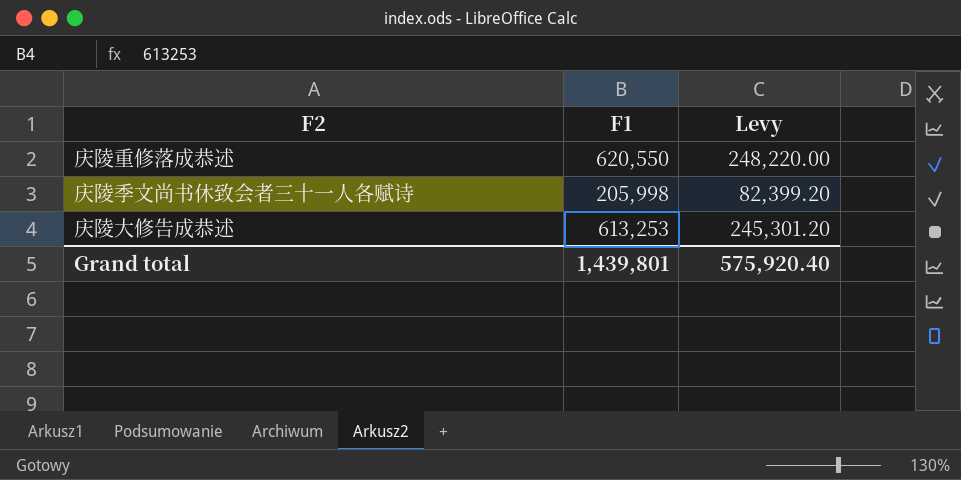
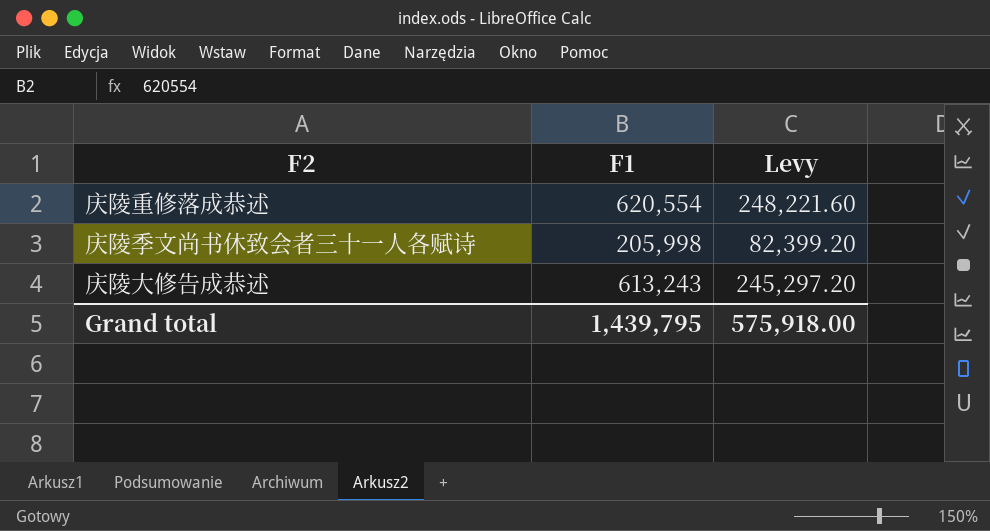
庆陵重修落成恭述 | F1: 620,550 -> 620,554
庆陵重修落成恭述 | Levy: 248,220.00 -> 248,221.60
庆陵大修告成恭述 | F1: 613,253 -> 613,243
庆陵大修告成恭述 | Levy: 245,301.20 -> 245,297.20
Grand total | F1: 1,439,801 -> 1,439,795
Grand total | Levy: 575,920.40 -> 575,918.00

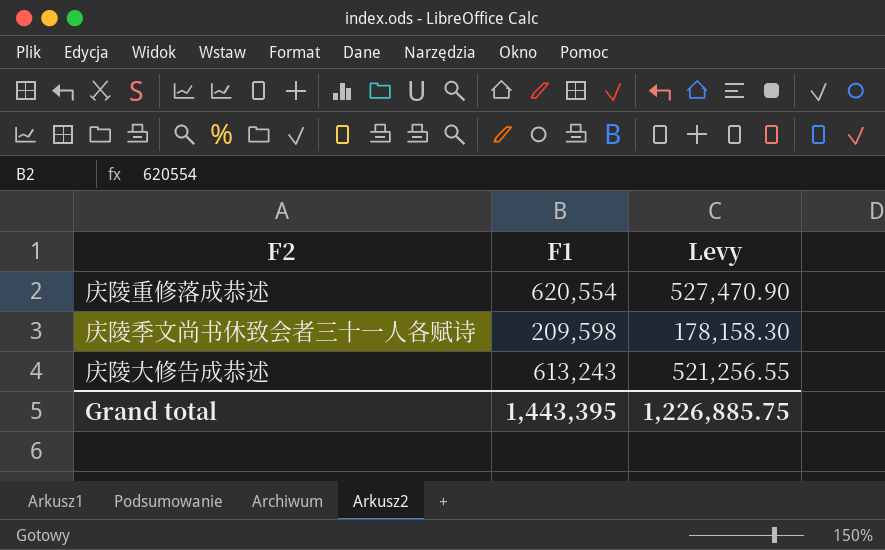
column Levy | formula: [F1] * 0.4 -> [F1] * 0.85
庆陵季文尚书休致会者三十一人各赋诗 | F1: 205,998 -> 209,598
Grand total | F1: 1,439,795 -> 1,443,395
Grand total | Levy: 575,918.00 -> 1,226,885.75

